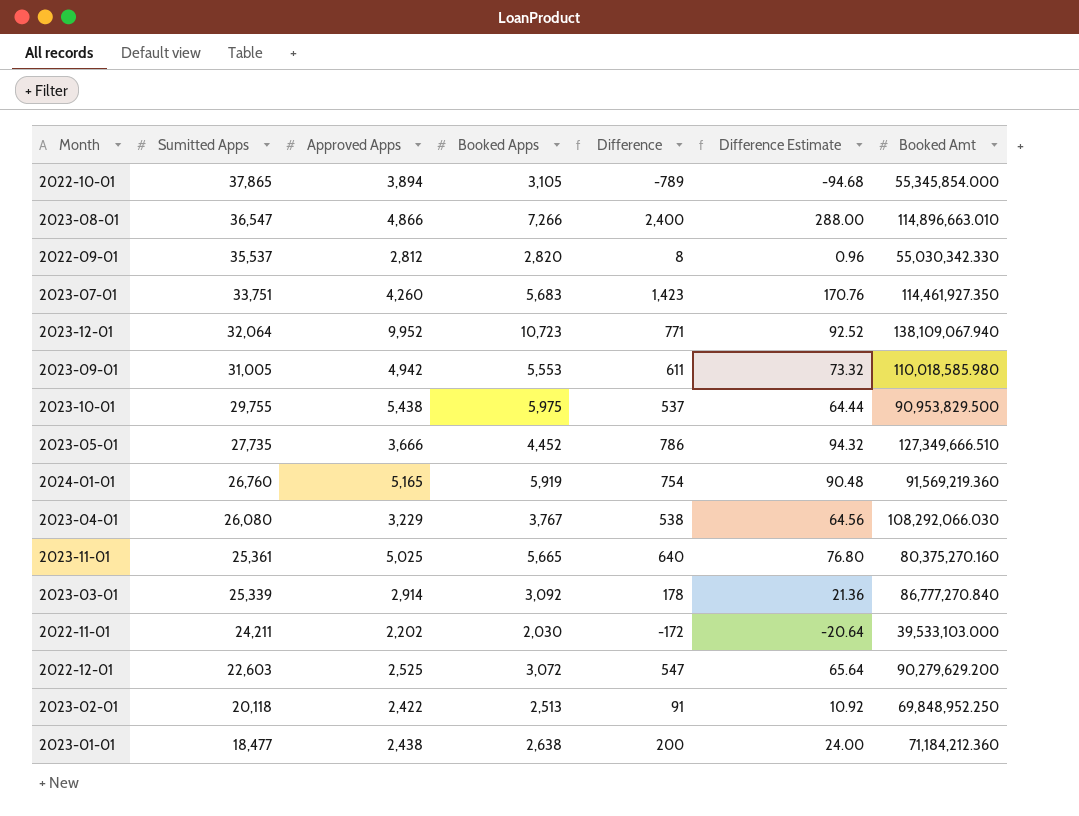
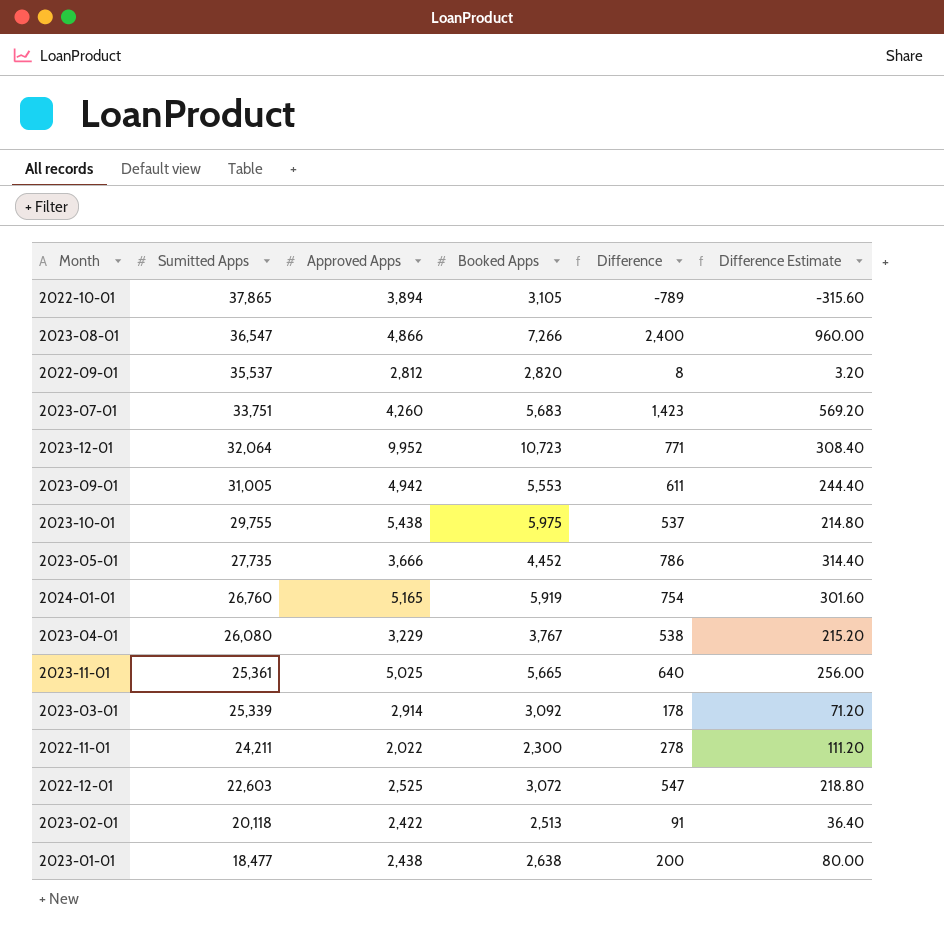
column Booked Amt | position: 7 -> none
column Difference Estimate | formula: [Difference] * 0.12 -> [Difference] * 0.4
2022-11-01 | Approved Apps: 2,202 -> 2,022
2022-11-01 | Booked Apps: 2,030 -> 2,300
2022-11-01 | Difference: -172 -> 278

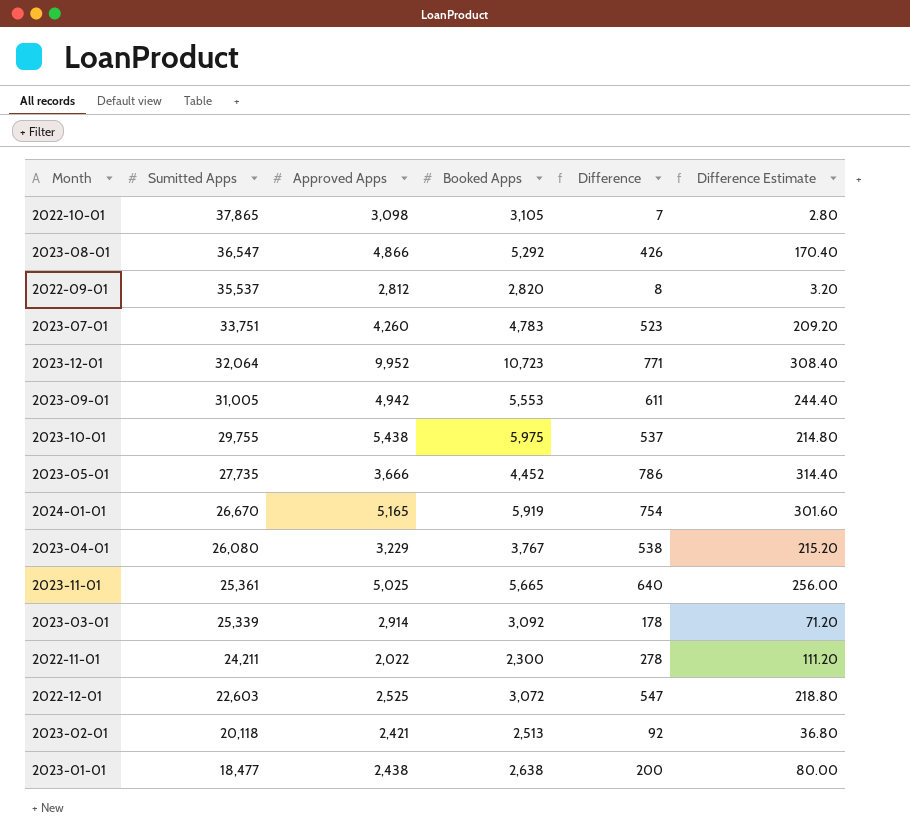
2022-10-01 | Approved Apps: 3,894 -> 3,098
2022-10-01 | Difference: -789 -> 7
2022-10-01 | Difference Estimate: -315.60 -> 2.80
2023-08-01 | Booked Apps: 7,266 -> 5,292
2023-08-01 | Difference: 2,400 -> 426
2023-08-01 | Difference Estimate: 960.00 -> 170.40
2023-07-01 | Booked Apps: 5,683 -> 4,783
2023-07-01 | Difference: 1,423 -> 523
2023-07-01 | Difference Estimate: 569.20 -> 209.20
2024-01-01 | Sumitted Apps: 26,760 -> 26,670
2023-02-01 | Approved Apps: 2,422 -> 2,421
2023-02-01 | Difference: 91 -> 92
2023-02-01 | Difference Estimate: 36.40 -> 36.80

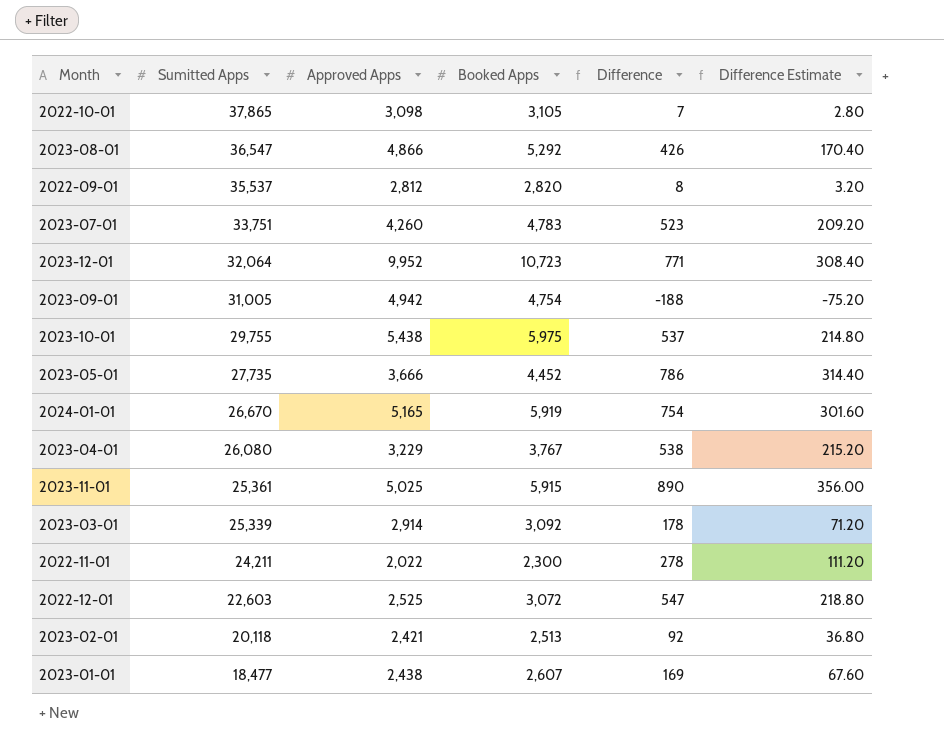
2023-09-01 | Booked Apps: 5,553 -> 4,754
2023-09-01 | Difference: 611 -> -188
2023-09-01 | Difference Estimate: 244.40 -> -75.20
2023-11-01 | Booked Apps: 5,665 -> 5,915
2023-11-01 | Difference: 640 -> 890
2023-11-01 | Difference Estimate: 256.00 -> 356.00
2023-01-01 | Booked Apps: 2,638 -> 2,607
2023-01-01 | Difference: 200 -> 169
2023-01-01 | Difference Estimate: 80.00 -> 67.60

